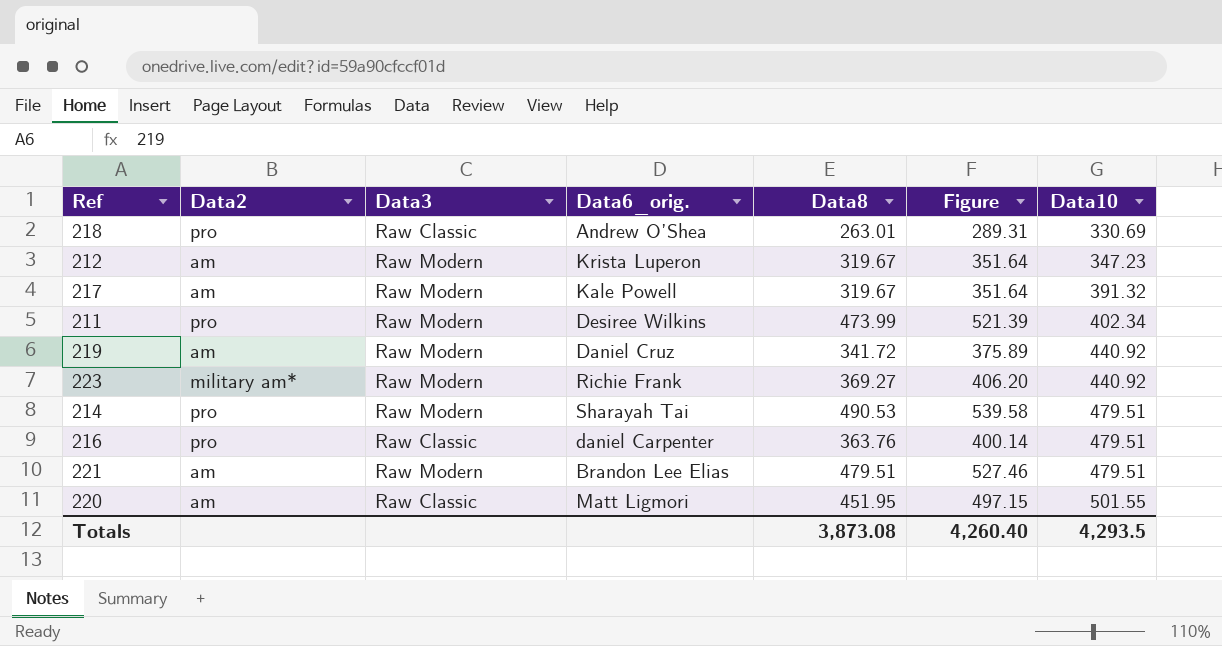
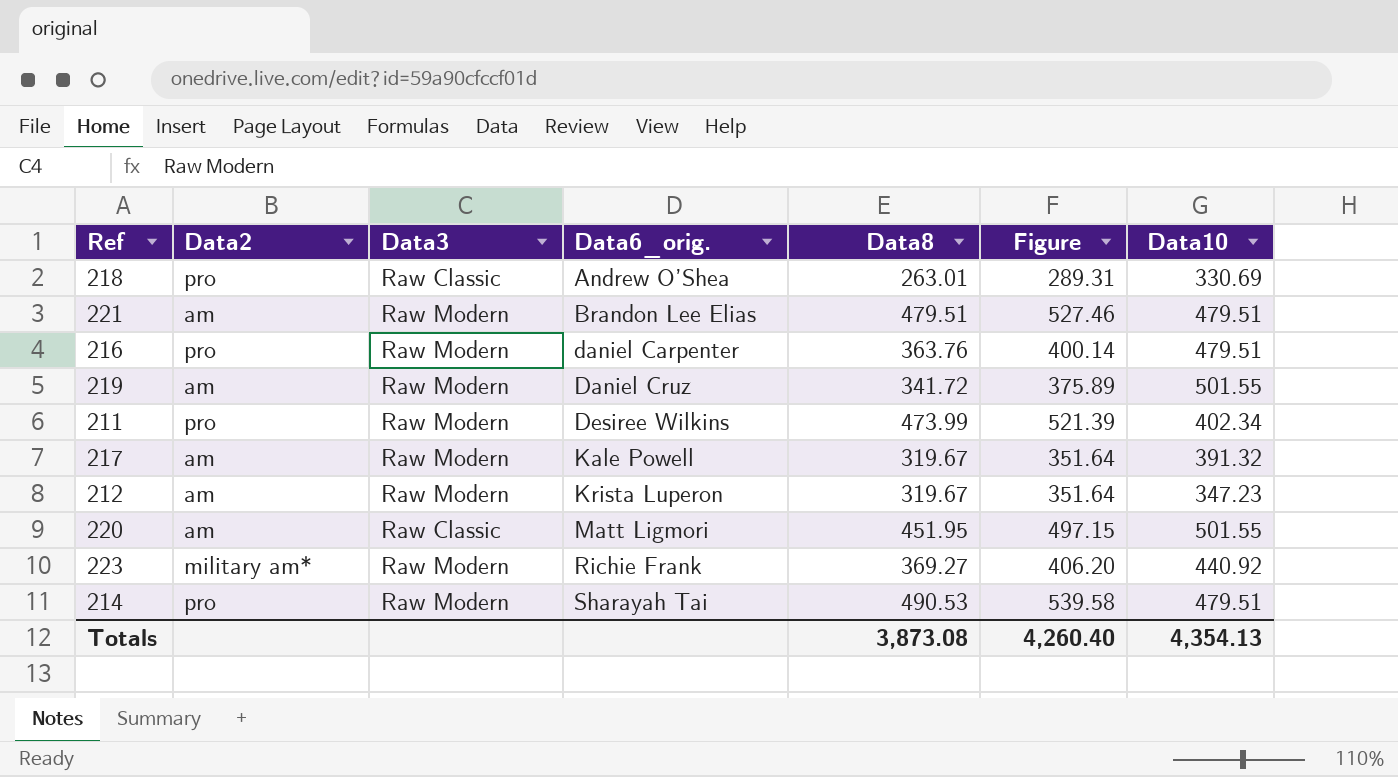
row order: Data10 ascending -> Data6_orig. ascending
216 | Data3: Raw Classic -> Raw Modern
219 | Data10: 440.92 -> 501.55
Totals | Data10: 4,293.5 -> 4,354.13

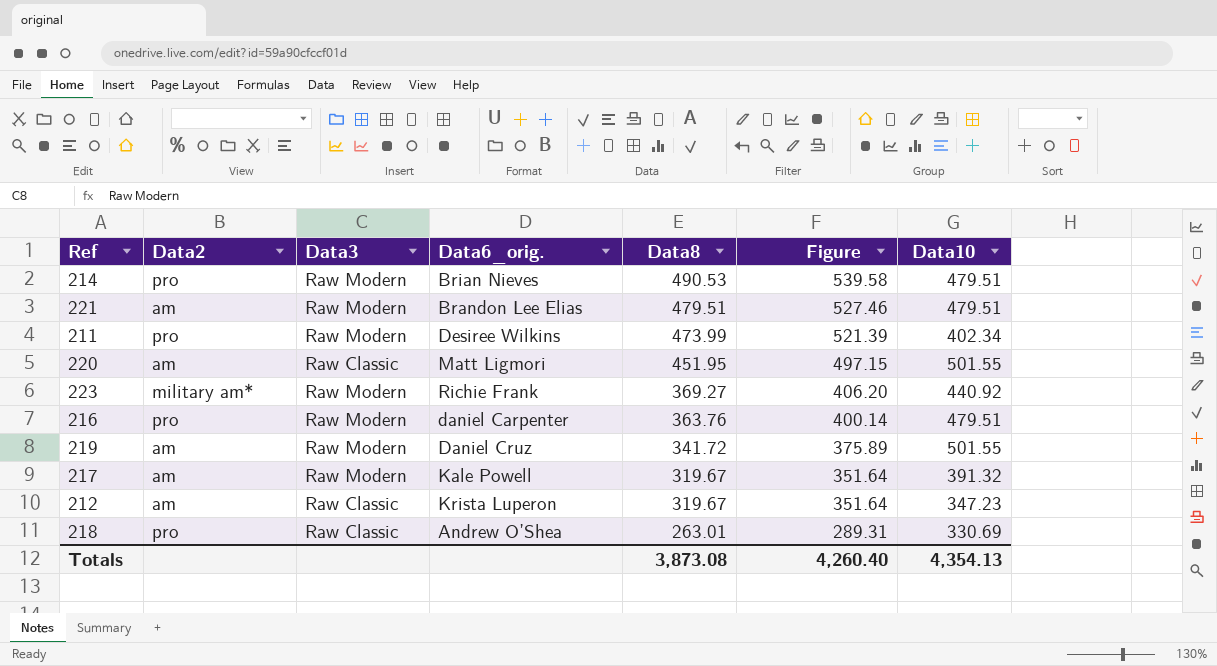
row order: Data6_orig. ascending -> Data8 descending
214 | Data6_orig.: Sharayah Tai -> Brian Nieves
212 | Data3: Raw Modern -> Raw Classic

